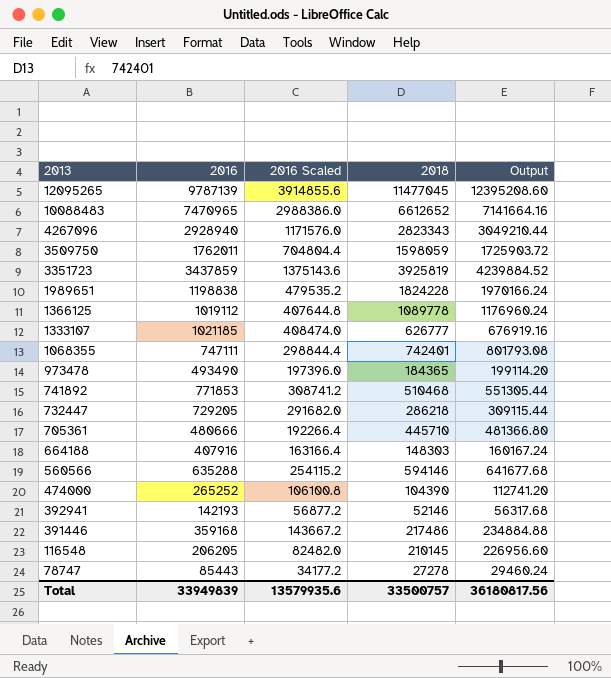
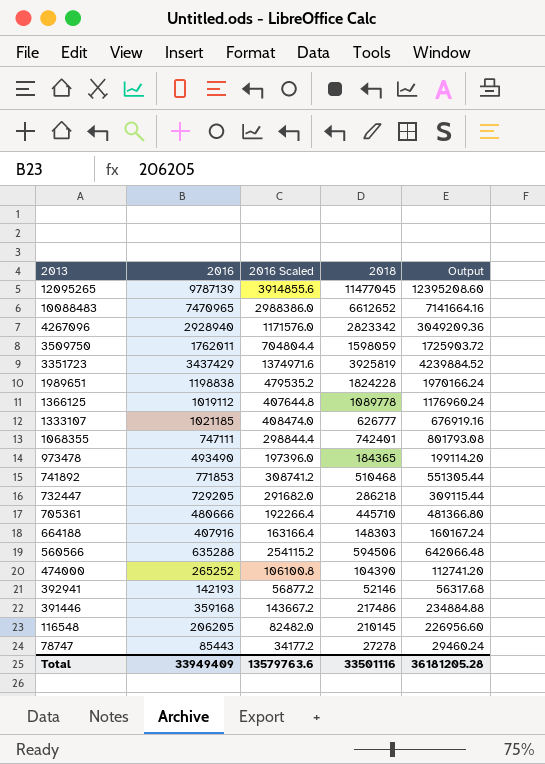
4267096 | 2018: 2823343 -> 2823342
4267096 | Output: 3049210.44 -> 3049209.36
3351723 | 2016: 3437859 -> 3437429
3351723 | 2016 Scaled: 1375143.6 -> 1374971.6
560566 | 2018: 594146 -> 594506
560566 | Output: 641677.68 -> 642066.48
Total | 2016: 33949839 -> 33949409
Total | 2016 Scaled: 13579935.6 -> 13579763.6
Total | 2018: 33500757 -> 33501116
Total | Output: 36180817.56 -> 36181205.28

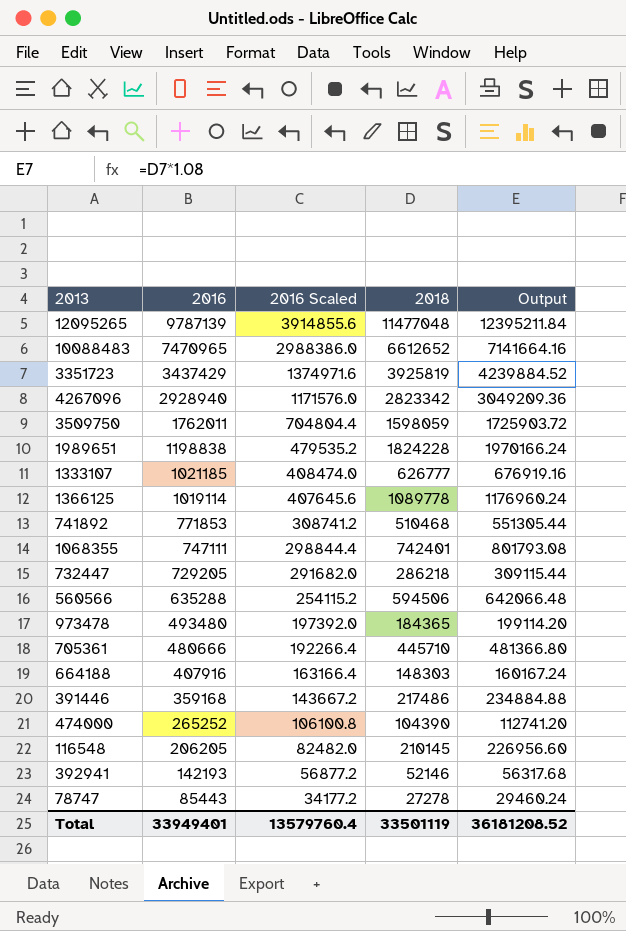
row order: 2013 descending -> 2016 descending
12095265 | 2018: 11477045 -> 11477048
12095265 | Output: 12395208.60 -> 12395211.84
1366125 | 2016: 1019112 -> 1019114
1366125 | 2016 Scaled: 407644.8 -> 407645.6
973478 | 2016: 493490 -> 493480
973478 | 2016 Scaled: 197396.0 -> 197392.0
Total | 2016: 33949409 -> 33949401
Total | 2016 Scaled: 13579763.6 -> 13579760.4
Total | 2018: 33501116 -> 33501119
Total | Output: 36181205.28 -> 36181208.52

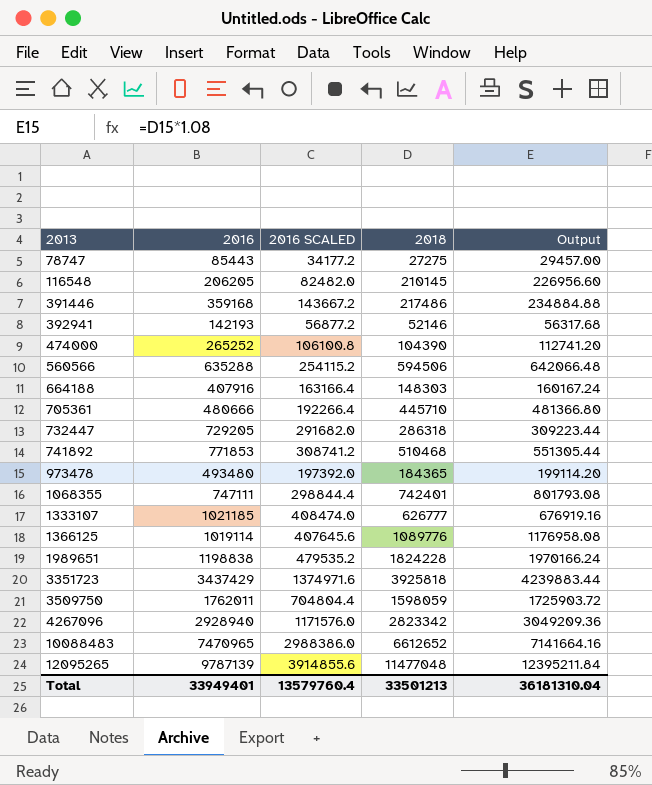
row order: 2016 descending -> 2013 ascending
column name: 2016 Scaled -> 2016 SCALED
78747 | 2018: 27278 -> 27275
78747 | Output: 29460.24 -> 29457.00
732447 | 2018: 286218 -> 286318
732447 | Output: 309115.44 -> 309223.44
1366125 | 2018: 1089778 -> 1089776
1366125 | Output: 1176960.24 -> 1176958.08
3351723 | 2018: 3925819 -> 3925818
3351723 | Output: 4239884.52 -> 4239883.44
Total | 2018: 33501119 -> 33501213
Total | Output: 36181208.52 -> 36181310.04

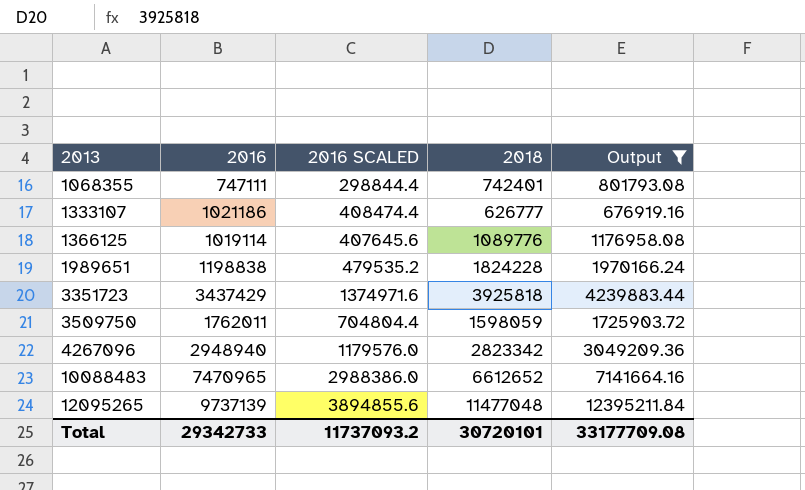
filter: none -> Output >= 676919.16
1333107 | 2016: 1021185 -> 1021186
1333107 | 2016 SCALED: 408474.0 -> 408474.4
4267096 | 2016: 2928940 -> 2948940
4267096 | 2016 SCALED: 1171576.0 -> 1179576.0
12095265 | 2016: 9787139 -> 9737139
12095265 | 2016 SCALED: 3914855.6 -> 3894855.6
Total | 2016: 33949401 -> 29342733
Total | 2016 SCALED: 13579760.4 -> 11737093.2
Total | 2018: 33501213 -> 30720101
Total | Output: 36181310.04 -> 33177709.08

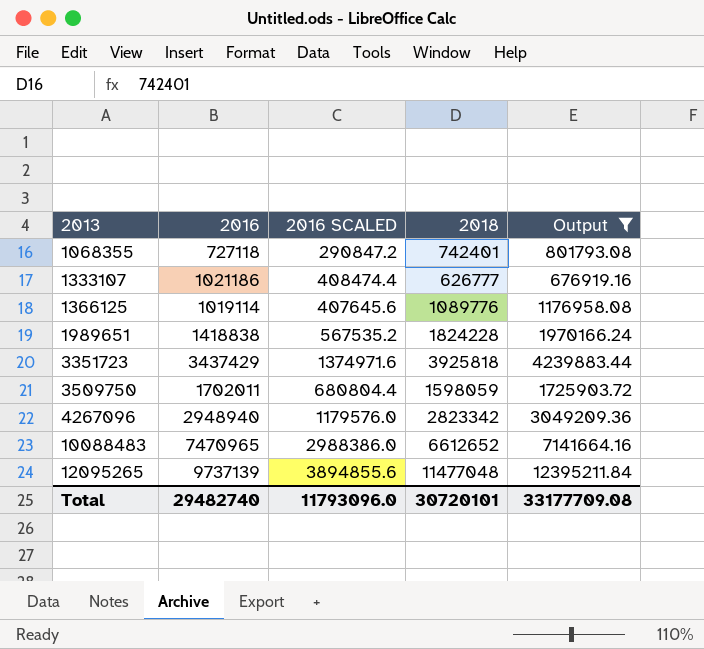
1068355 | 2016: 747111 -> 727118
1068355 | 2016 SCALED: 298844.4 -> 290847.2
1989651 | 2016: 1198838 -> 1418838
1989651 | 2016 SCALED: 479535.2 -> 567535.2
3509750 | 2016: 1762011 -> 1702011
3509750 | 2016 SCALED: 704804.4 -> 680804.4
Total | 2016: 29342733 -> 29482740
Total | 2016 SCALED: 11737093.2 -> 11793096.0

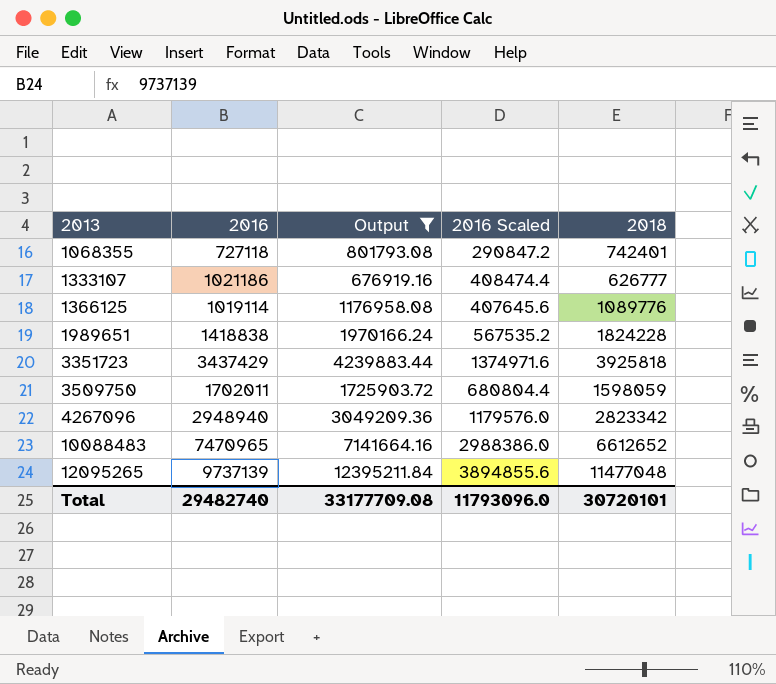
column Output | position: 5 -> 3
column name: 2016 SCALED -> 2016 Scaled

